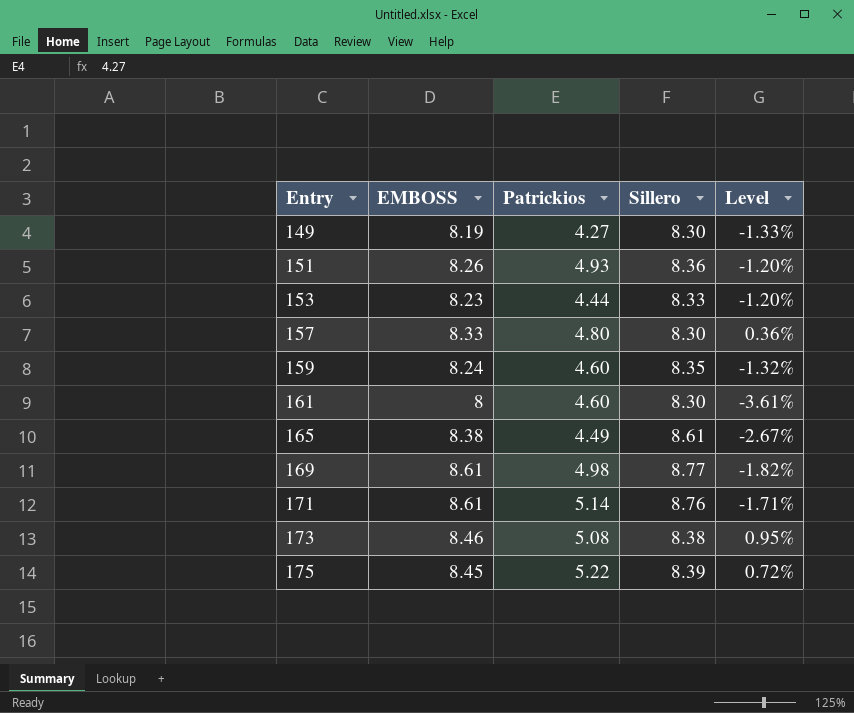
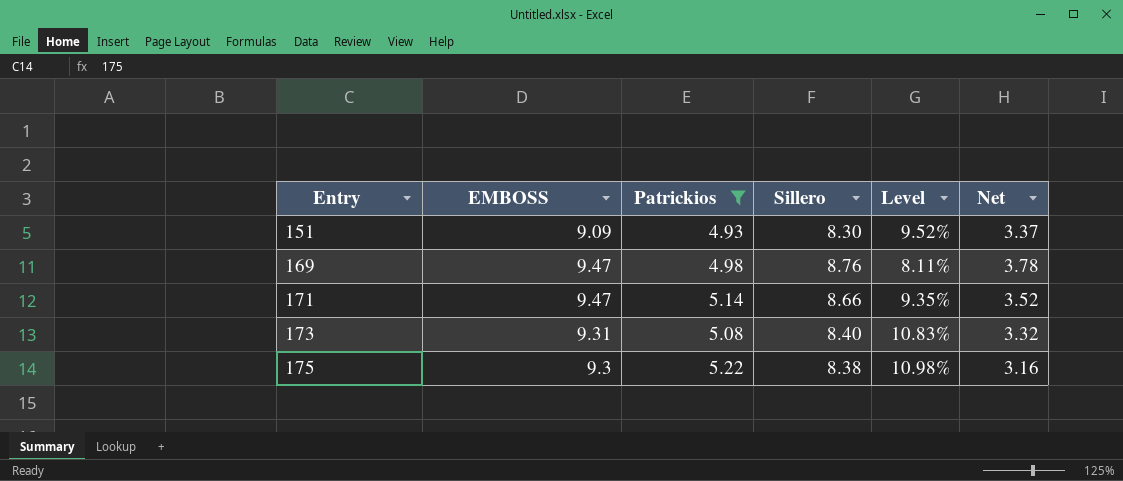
filter: none -> Patrickios >= 4.93
column Net | formula: none -> [Sillero] - [Patrickios]
151 | EMBOSS: 8.26 -> 9.09
151 | Sillero: 8.36 -> 8.30
151 | Level: -1.20% -> 9.52%
169 | EMBOSS: 8.61 -> 9.47
169 | Sillero: 8.77 -> 8.76
169 | Level: -1.82% -> 8.11%
171 | EMBOSS: 8.61 -> 9.47
171 | Sillero: 8.76 -> 8.66
171 | Level: -1.71% -> 9.35%
173 | EMBOSS: 8.46 -> 9.31
173 | Sillero: 8.38 -> 8.40
173 | Level: 0.95% -> 10.83%
175 | EMBOSS: 8.45 -> 9.3
175 | Sillero: 8.39 -> 8.38
175 | Level: 0.72% -> 10.98%

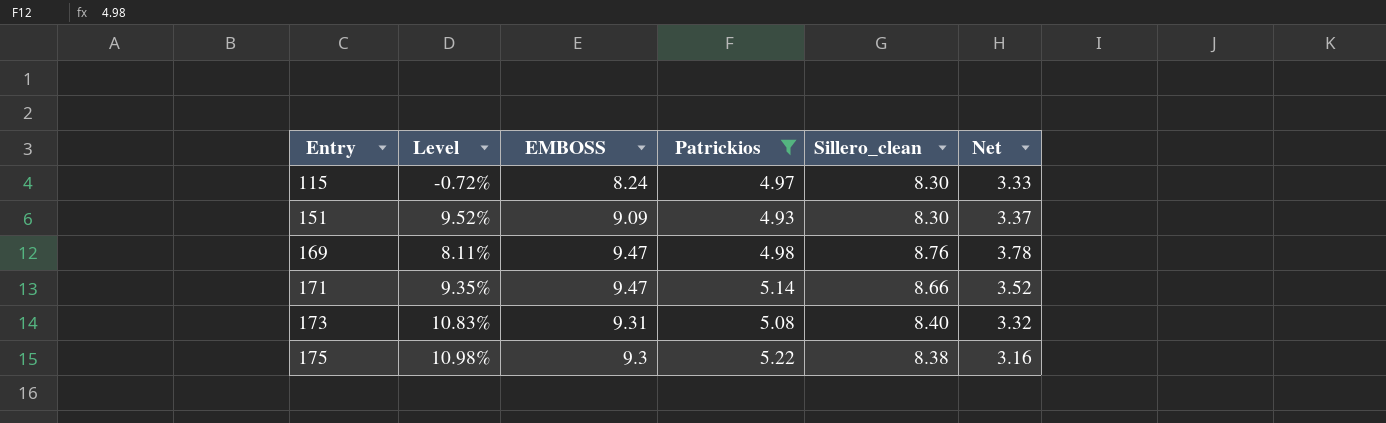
column Level | position: 5 -> 2
column name: Sillero -> Sillero_clean
row 115: none -> -0.72% | 8.24 | 4.97 | 8.30 | 3.33

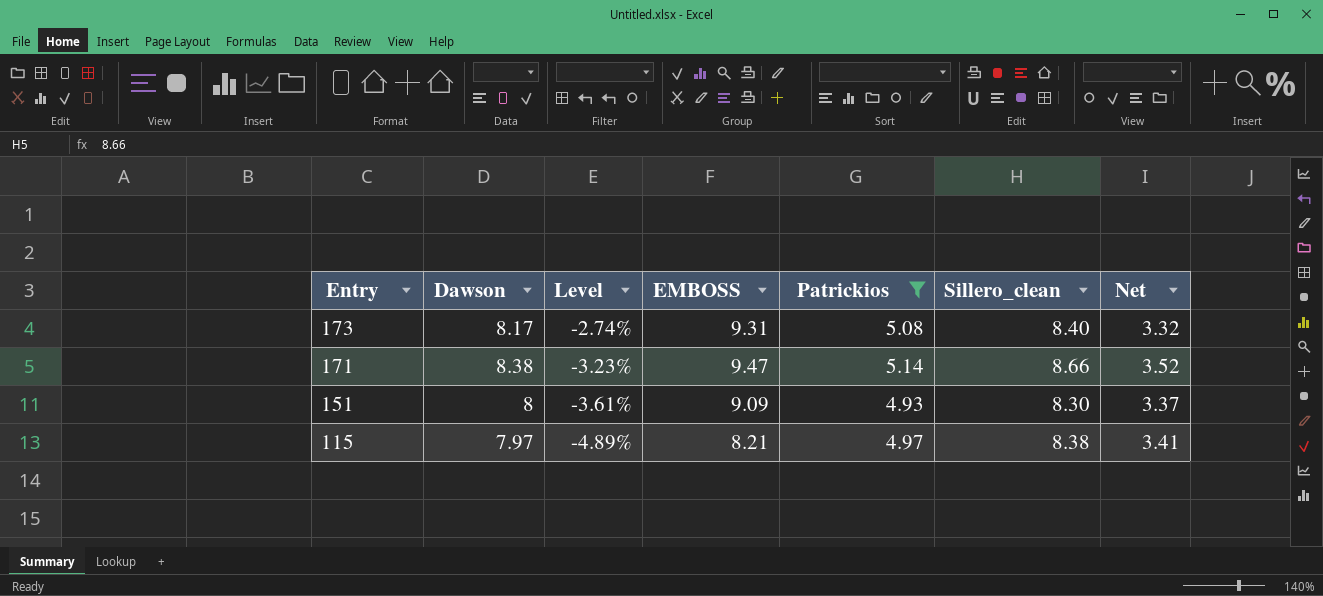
row order: Entry ascending -> Entry descending
column Dawson | position: none -> 2
column Level | formula: ([EMBOSS] - [Sillero_clean]) / [Sillero_clean] -> ([Dawson] - [Sillero_clean]) / [Sillero_clean]
row 169: 8.11% | 9.47 | 4.98 | 8.76 | 3.78 -> none
row 175: 10.98% | 9.3 | 5.22 | 8.38 | 3.16 -> none
115 | EMBOSS: 8.24 -> 8.21
115 | Sillero_clean: 8.30 -> 8.38
115 | Net: 3.33 -> 3.41

